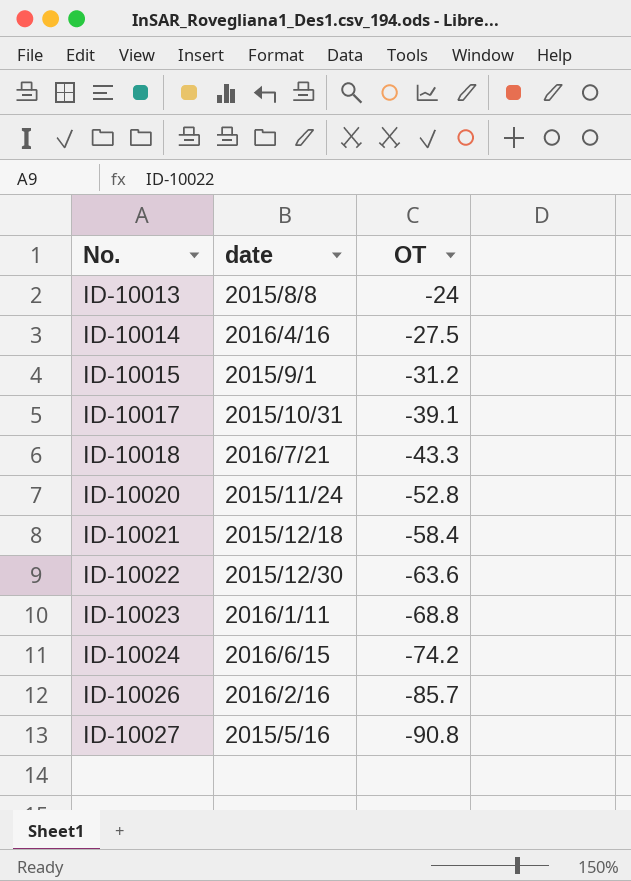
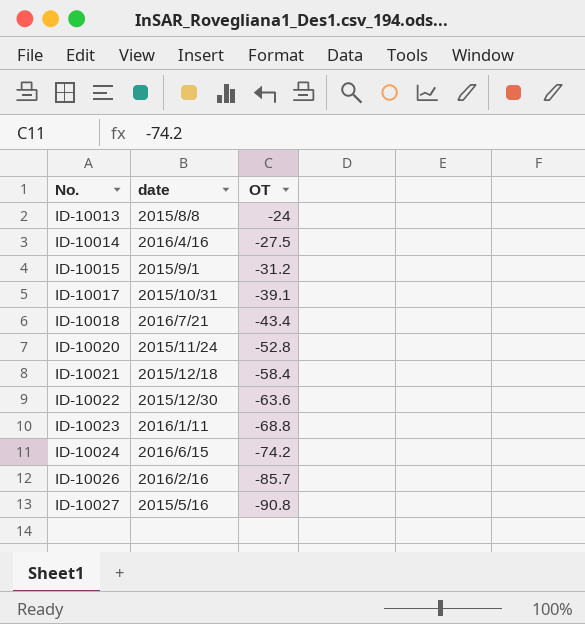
ID-10018 | OT: -43.3 -> -43.4

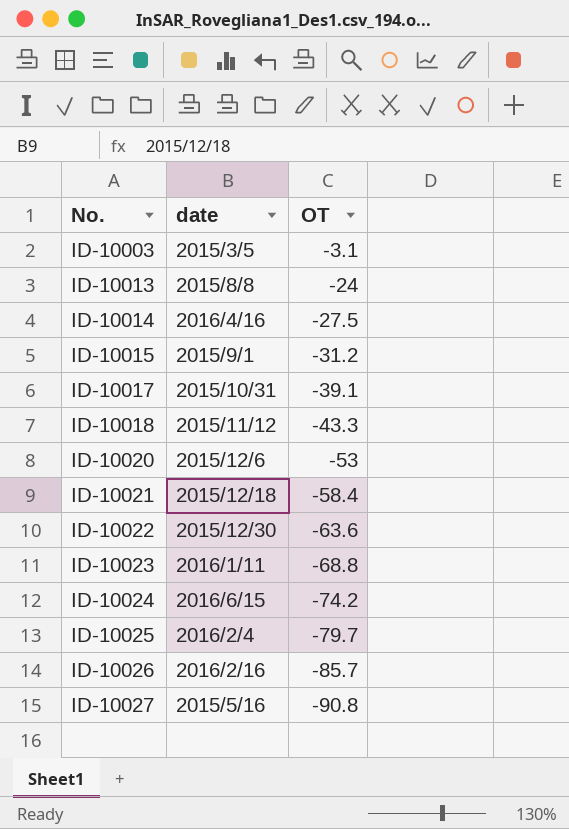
row ID-10003: none -> 2015/3/5 | -3.1
ID-10018 | date: 2016/7/21 -> 2015/11/12
ID-10018 | OT: -43.4 -> -43.3
ID-10020 | date: 2015/11/24 -> 2015/12/6
ID-10020 | OT: -52.8 -> -53
row ID-10025: none -> 2016/2/4 | -79.7

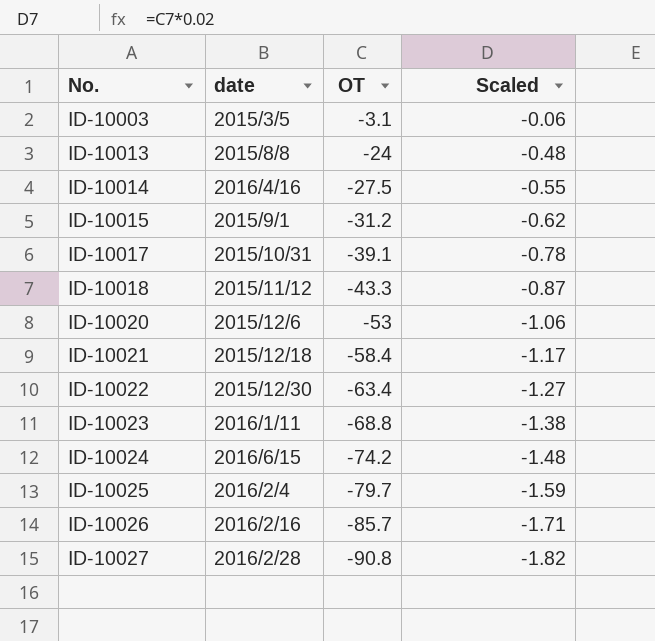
column Scaled | formula: none -> [OT] * 0.02
ID-10022 | OT: -63.6 -> -63.4
ID-10027 | date: 2015/5/16 -> 2016/2/28

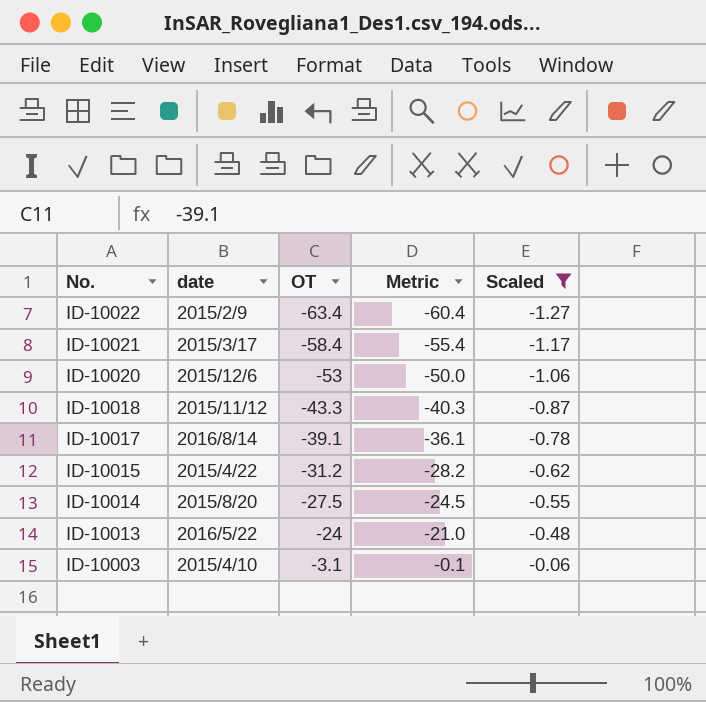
filter: none -> Scaled >= -1.27
row order: No. ascending -> No. descending
column Metric | formula: none -> [OT] + 3
ID-10022 | date: 2015/12/30 -> 2015/2/9
ID-10021 | date: 2015/12/18 -> 2015/3/17
ID-10017 | date: 2015/10/31 -> 2016/8/14
ID-10015 | date: 2015/9/1 -> 2015/4/22
ID-10014 | date: 2016/4/16 -> 2015/8/20
ID-10013 | date: 2015/8/8 -> 2016/5/22
ID-10003 | date: 2015/3/5 -> 2015/4/10

